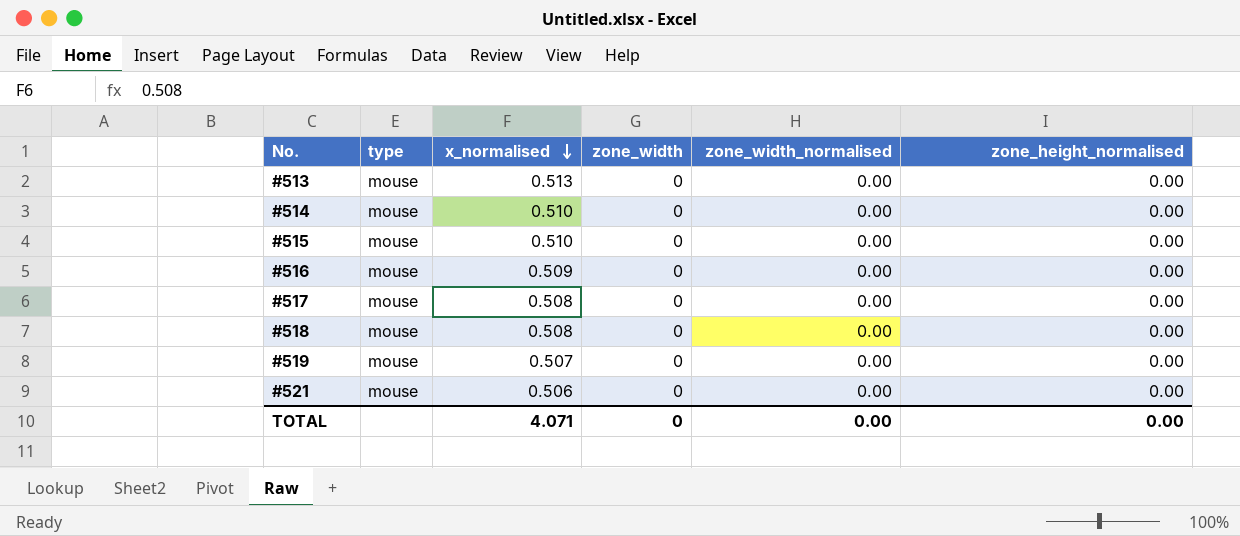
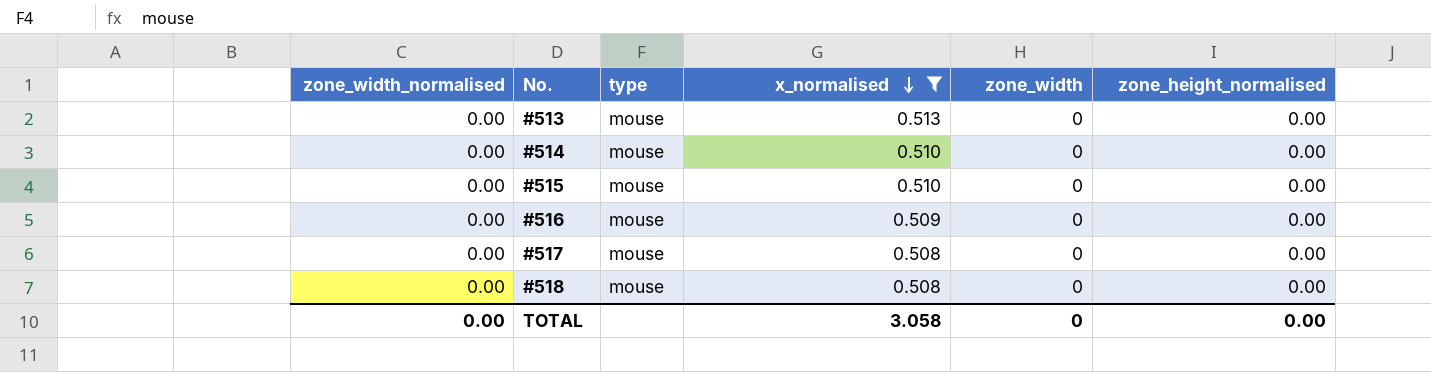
filter: none -> x_normalised >= 0.508
column zone_width_normalised | position: 5 -> 1
TOTAL | x_normalised: 4.071 -> 3.058

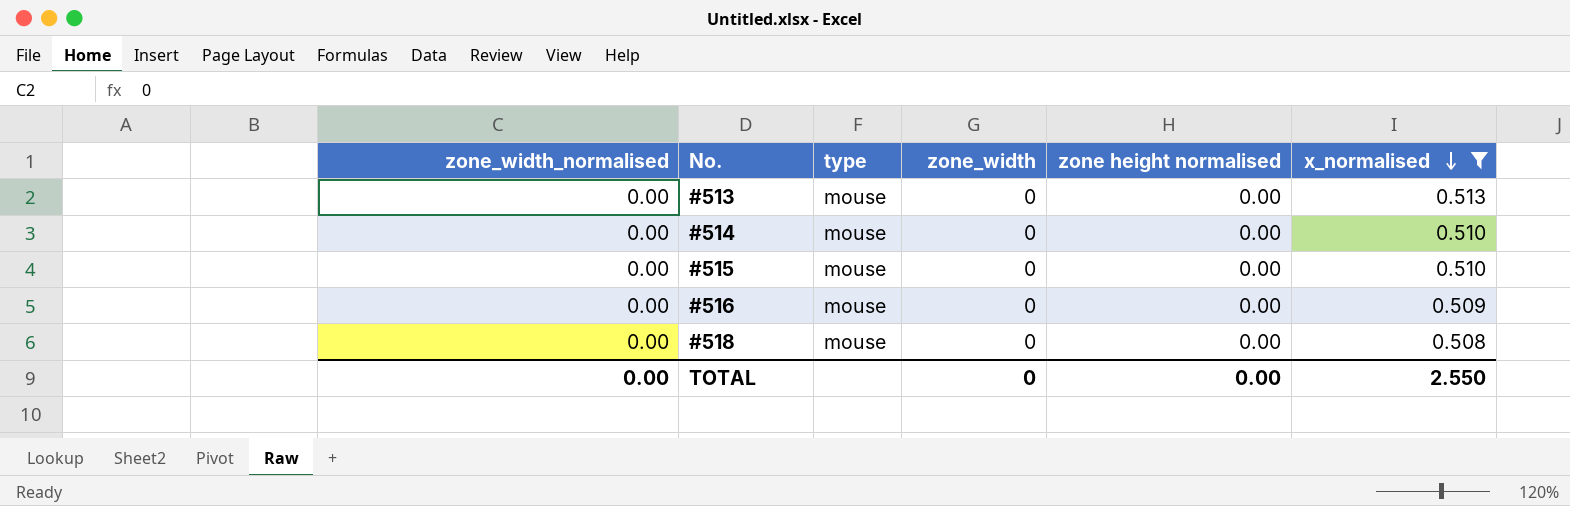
column name: zone_height_normalised -> zone height normalised
column x_normalised | position: 4 -> 6
row #517: 0.00 | mouse | 0.508 | 0 | 0.00 -> none
TOTAL | x_normalised: 3.058 -> 2.550

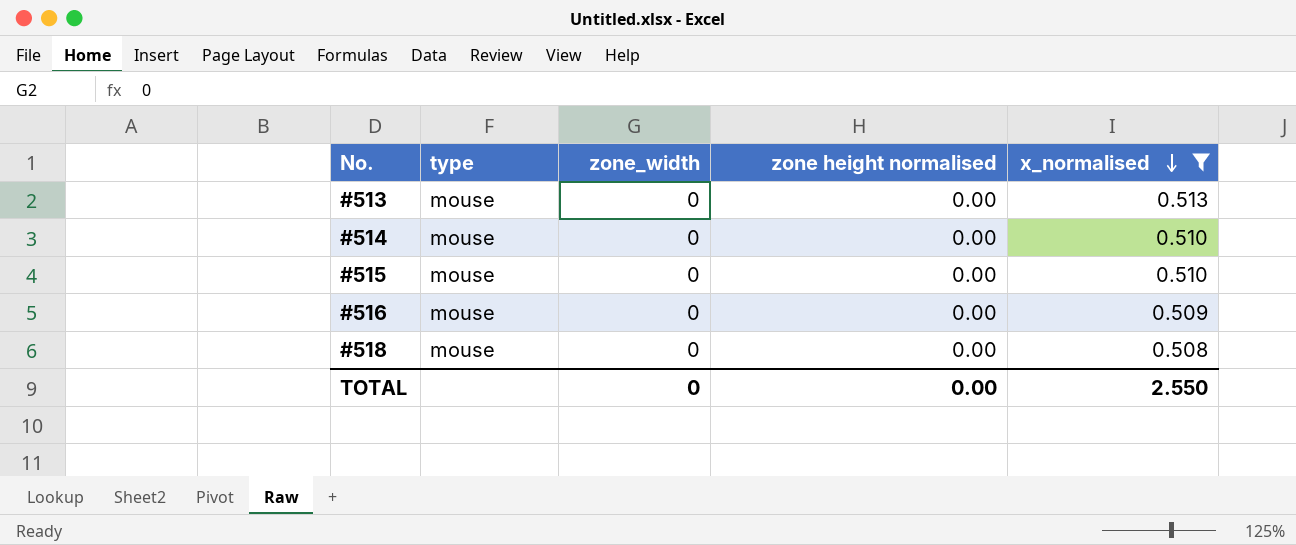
column zone_width_normalised | position: 1 -> none

